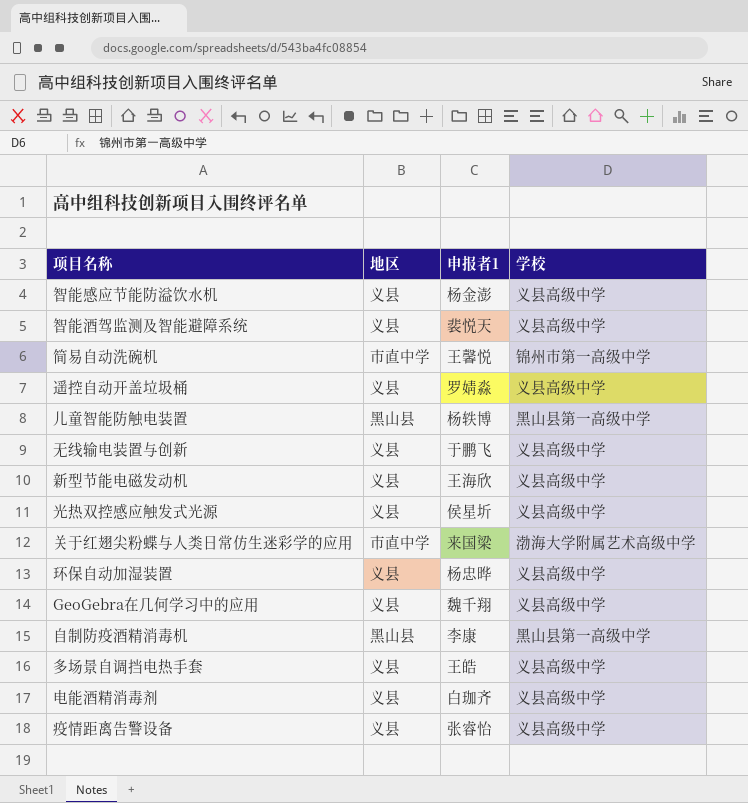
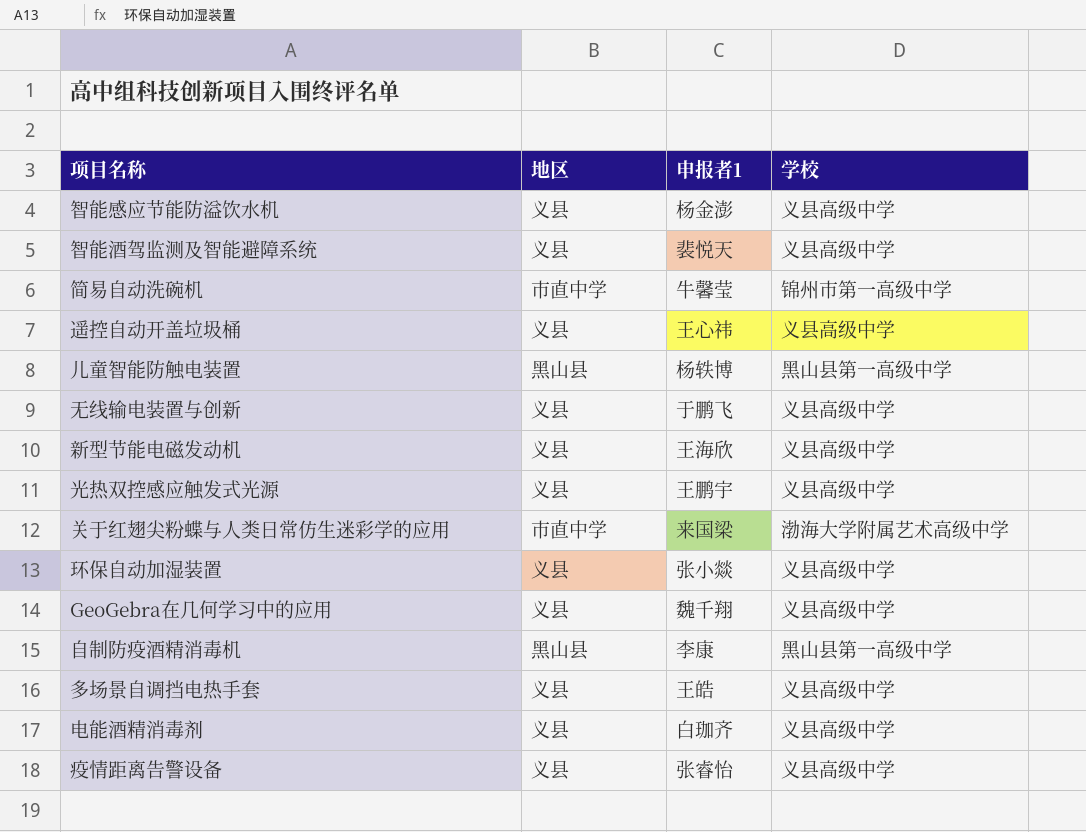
简易自动洗碗机 | 申报者1: 王馨悦 -> 牛馨莹
遥控自动开盖垃圾桶 | 申报者1: 罗婧淼 -> 王心祎
光热双控感应触发式光源 | 申报者1: 侯星圻 -> 王鹏宇
环保自动加湿装置 | 申报者1: 杨忠晔 -> 张小燚

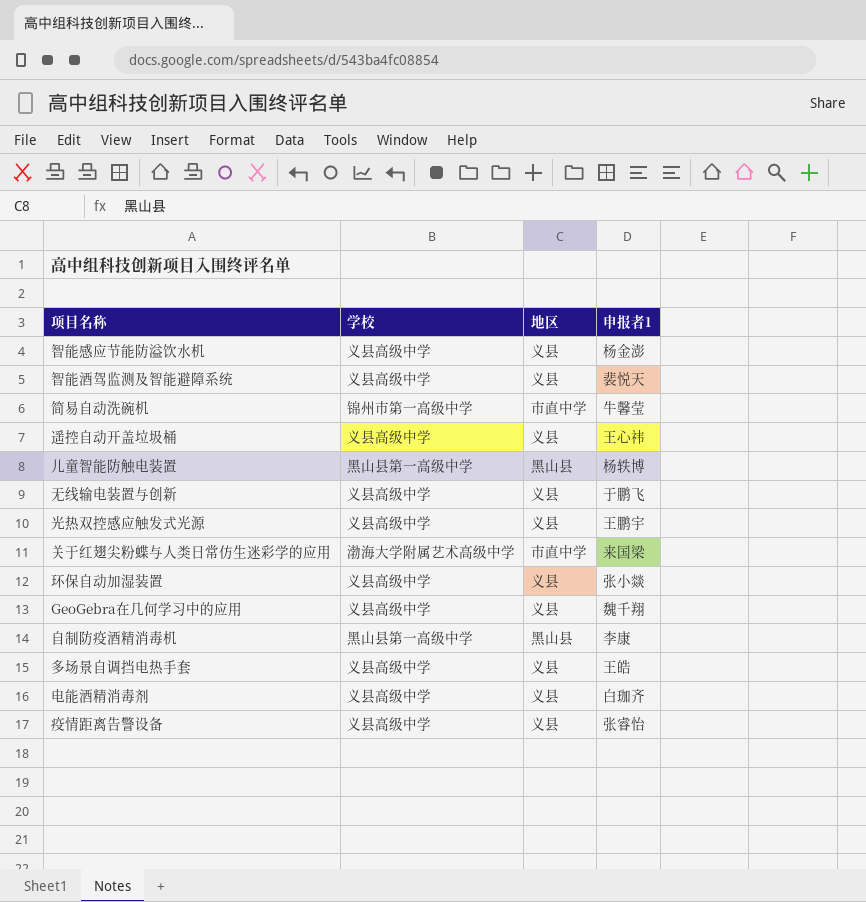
column 学校 | position: 4 -> 2
row 新型节能电磁发动机: 义县 | 王海欣 | 义县高级中学 -> none

